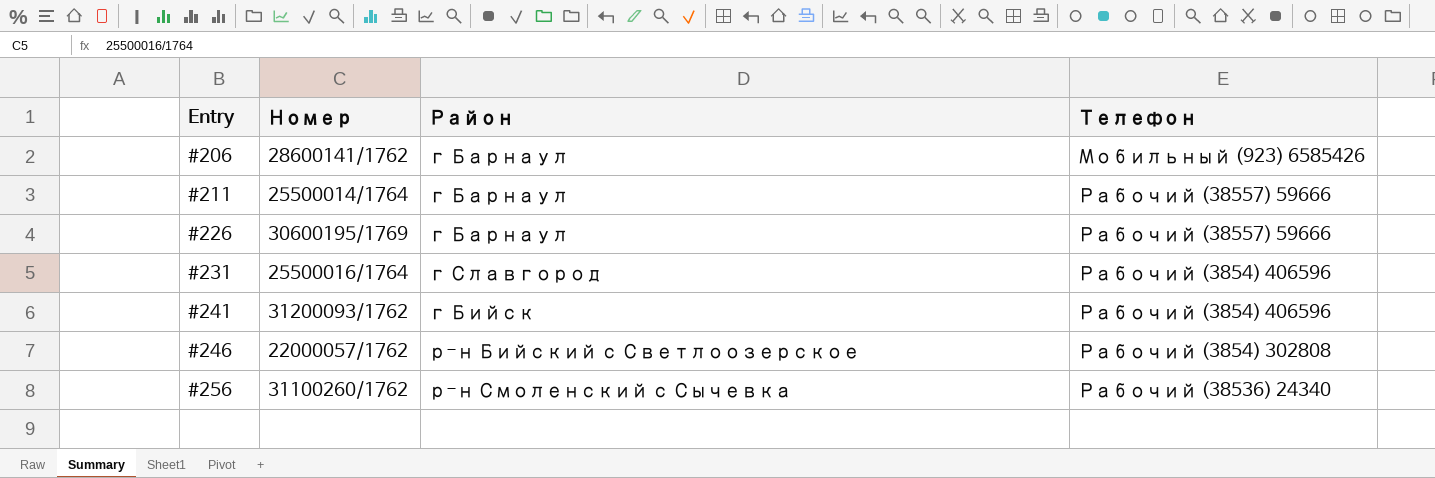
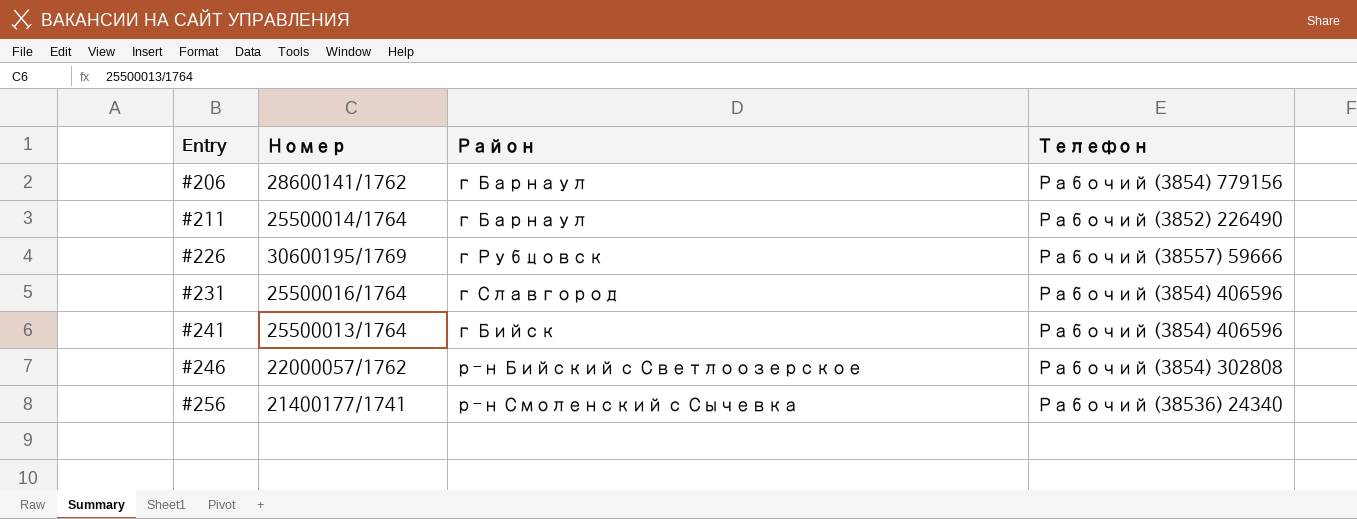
#206 | Телефон: Мобильный (923) 6585426 -> Рабочий (3854) 779156
#211 | Телефон: Рабочий (38557) 59666 -> Рабочий (3852) 226490
#226 | Район: г Барнаул -> г Рубцовск
#241 | Номер: 31200093/1762 -> 25500013/1764
#256 | Номер: 31100260/1762 -> 21400177/1741

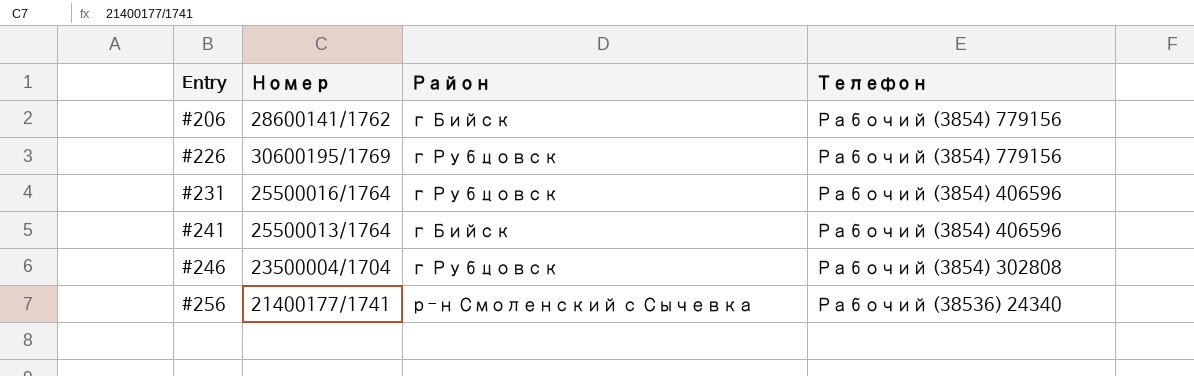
row #211: 25500014/1764 | г Барнаул | Рабочий (3852) 226490 -> none
#206 | Район: г Барнаул -> г Бийск
#226 | Телефон: Рабочий (38557) 59666 -> Рабочий (3854) 779156
#231 | Район: г Славгород -> г Рубцовск
#246 | Номер: 22000057/1762 -> 23500004/1704
#246 | Район: р-н Бийский с Светлоозерское -> г Рубцовск

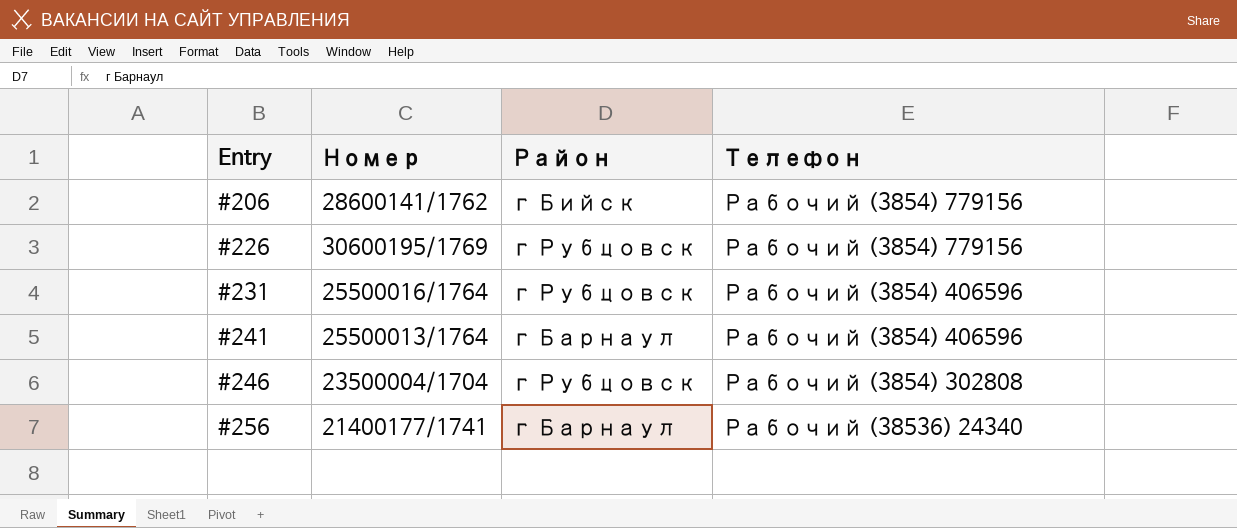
#241 | Район: г Бийск -> г Барнаул
#256 | Район: р-н Смоленский с Сычевка -> г Барнаул

